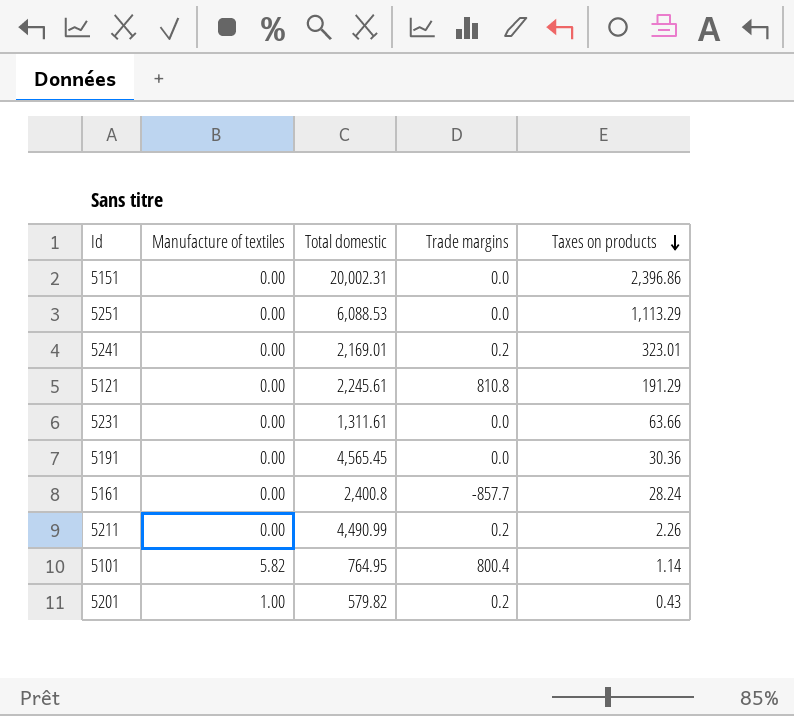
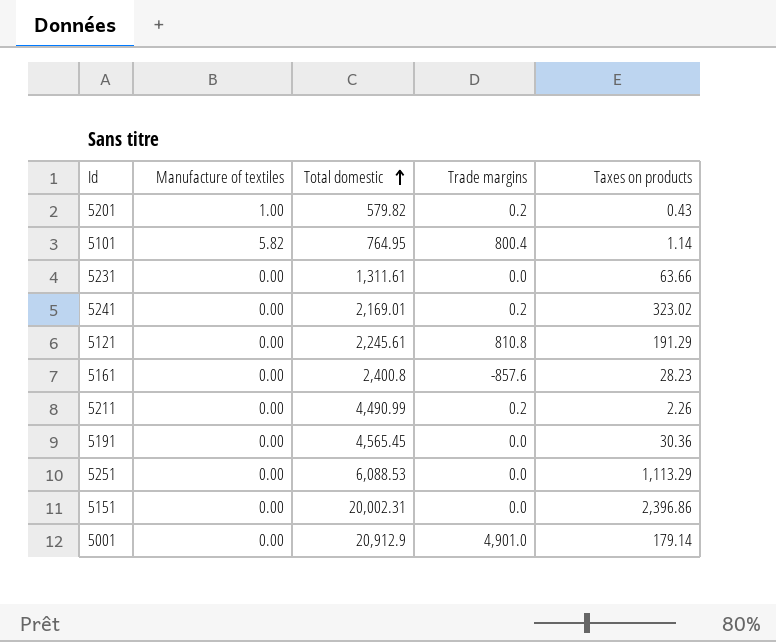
row order: Taxes on products descending -> Total domestic ascending
5241 | Taxes on products: 323.01 -> 323.02
5161 | Trade margins: -857.7 -> -857.6
5161 | Taxes on products: 28.24 -> 28.23
row 5001: none -> 0.00 | 20,912.9 | 4,901.0 | 179.14

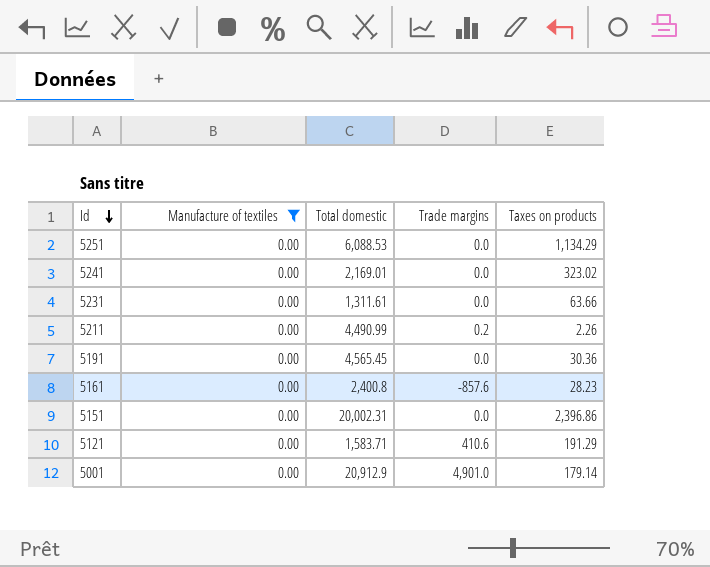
filter: none -> Manufacture of textiles = 0.00
row order: Total domestic ascending -> Id descending
5251 | Taxes on products: 1,113.29 -> 1,134.29
5241 | Trade margins: 0.2 -> 0.0
5121 | Total domestic: 2,245.61 -> 1,583.71
5121 | Trade margins: 810.8 -> 410.6

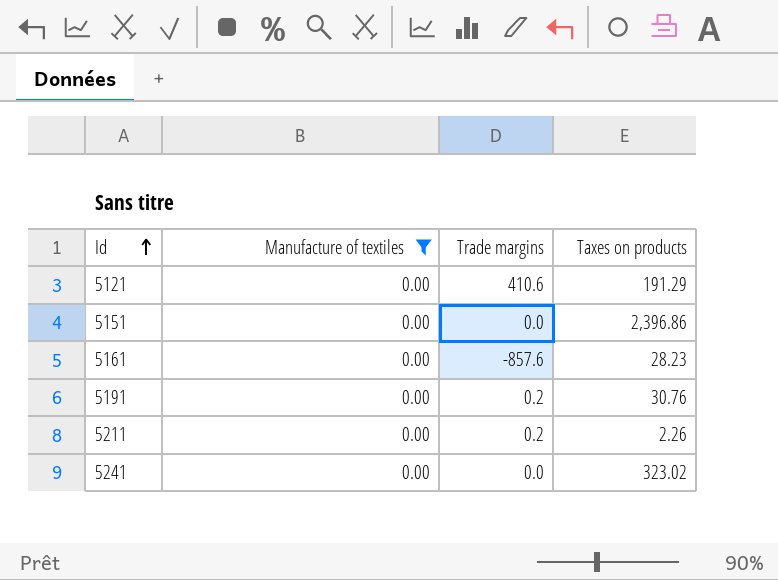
row order: Id descending -> Id ascending
column Total domestic | position: 3 -> none
row 5251: 0.00 | 6,088.53 | 0.0 | 1,134.29 -> none
row 5231: 0.00 | 1,311.61 | 0.0 | 63.66 -> none
row 5001: 0.00 | 20,912.9 | 4,901.0 | 179.14 -> none
5191 | Trade margins: 0.0 -> 0.2
5191 | Taxes on products: 30.36 -> 30.76

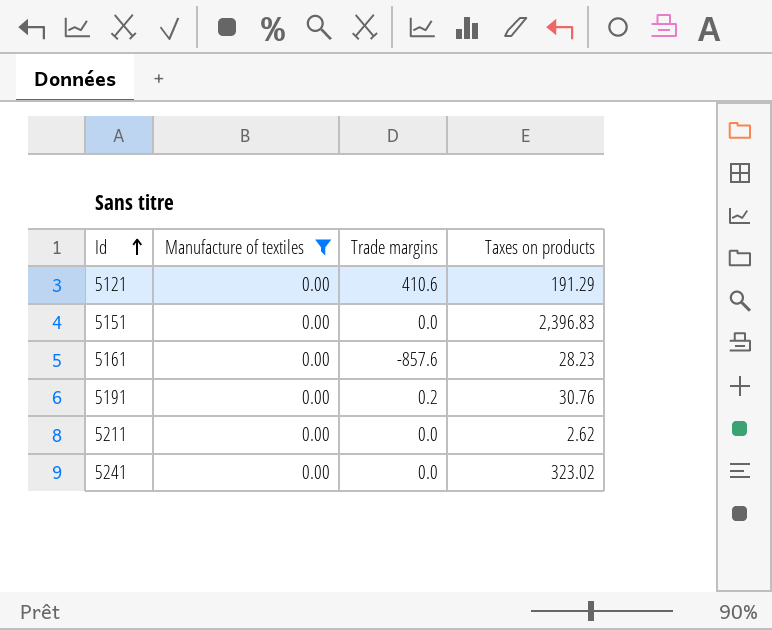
5151 | Taxes on products: 2,396.86 -> 2,396.83
5211 | Trade margins: 0.2 -> 0.0
5211 | Taxes on products: 2.26 -> 2.62

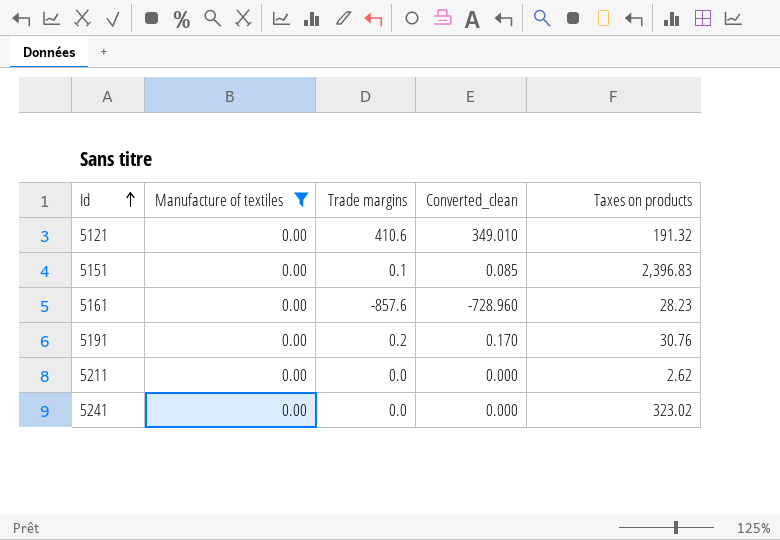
column Converted_clean | formula: none -> [Trade margins] * 0.85
5121 | Taxes on products: 191.29 -> 191.32
5151 | Trade margins: 0.0 -> 0.1

